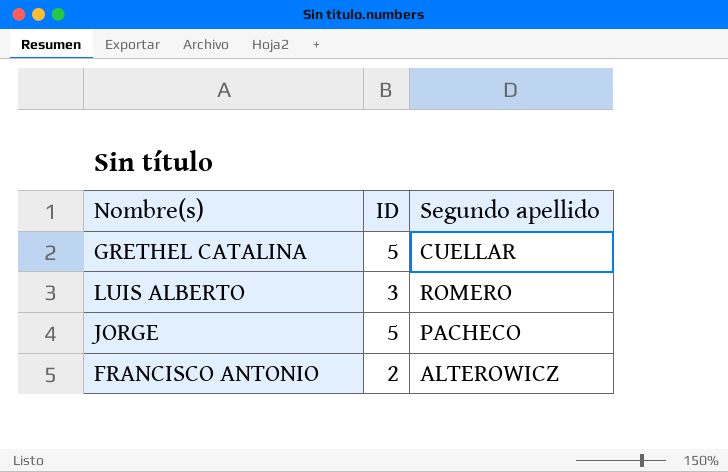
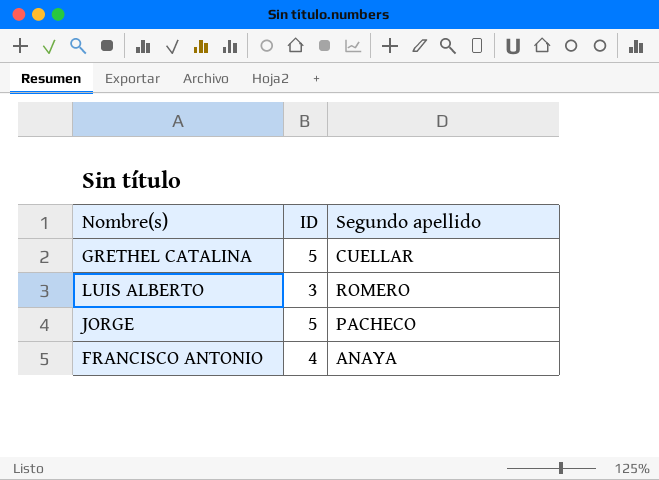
FRANCISCO ANTONIO | ID: 2 -> 4
FRANCISCO ANTONIO | Segundo apellido: ALTEROWICZ -> ANAYA

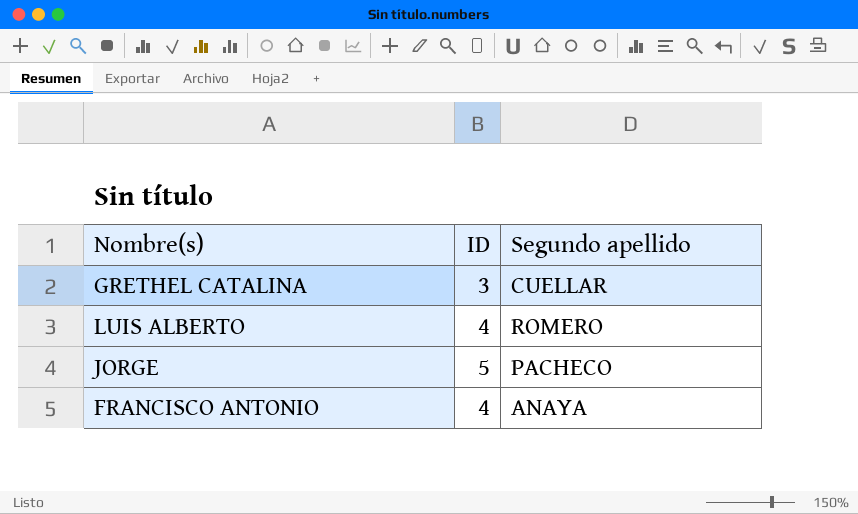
GRETHEL CATALINA | ID: 5 -> 3
LUIS ALBERTO | ID: 3 -> 4

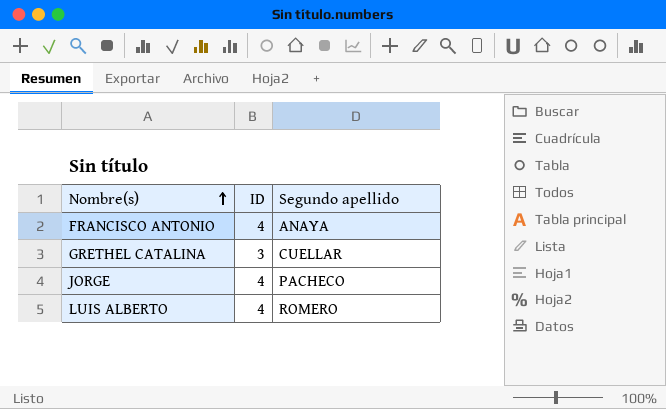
row order: none -> Nombre(s) ascending
JORGE | ID: 5 -> 4

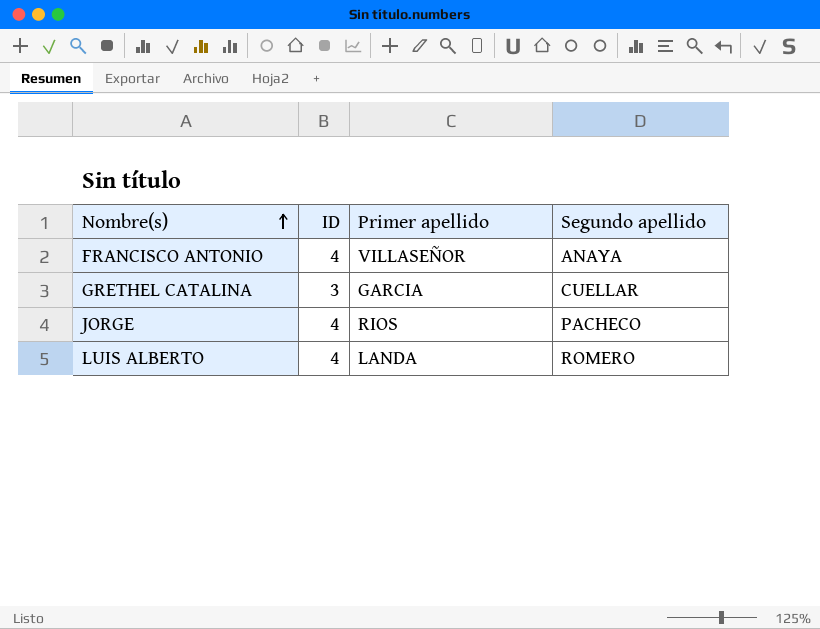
column Primer apellido | position: none -> 3

